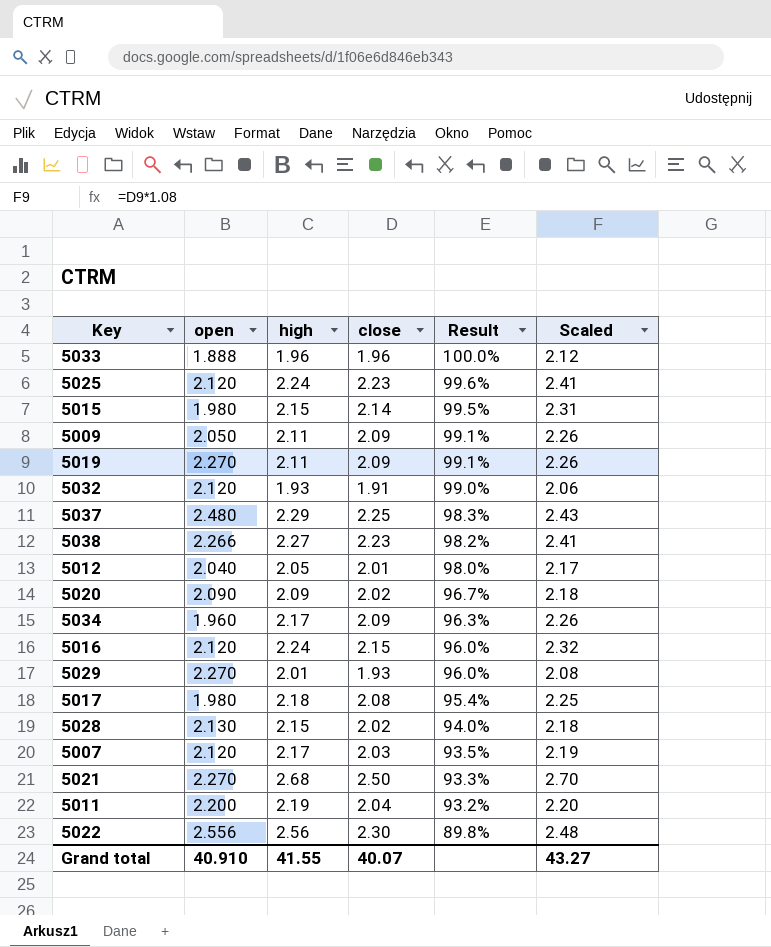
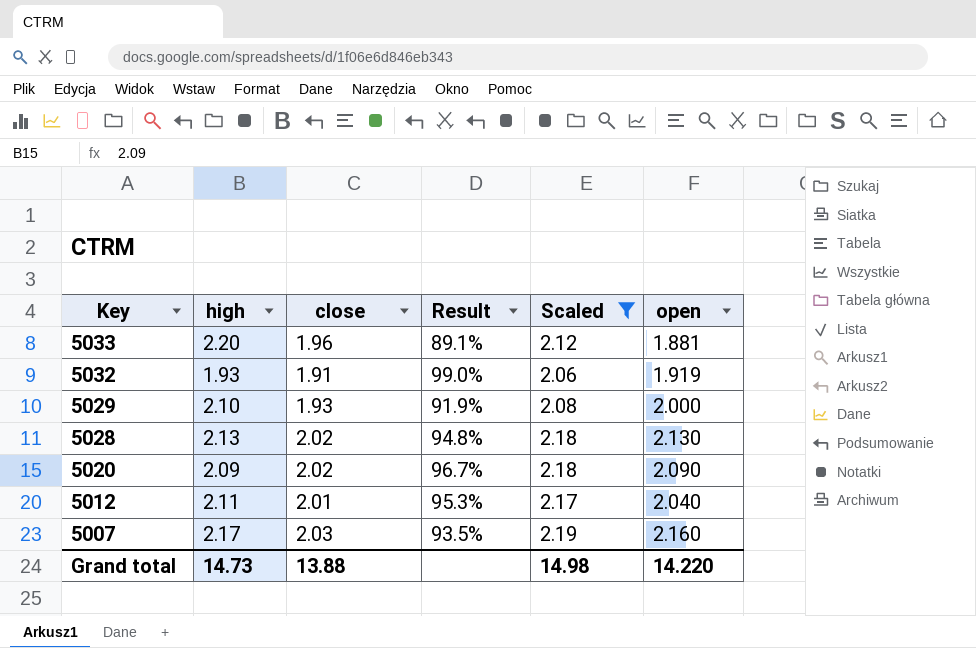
filter: none -> Scaled <= 2.19
row order: Result descending -> Key descending
column open | position: 2 -> 6
5033 | high: 1.96 -> 2.20
5033 | Result: 100.0% -> 89.1%
5033 | open: 1.888 -> 1.881
5032 | open: 2.120 -> 1.919
5029 | high: 2.01 -> 2.10
5029 | Result: 96.0% -> 91.9%
5029 | open: 2.270 -> 2.000
5028 | high: 2.15 -> 2.13
5028 | Result: 94.0% -> 94.8%
5012 | high: 2.05 -> 2.11
5012 | Result: 98.0% -> 95.3%
5007 | open: 2.120 -> 2.160
Grand total | high: 41.55 -> 14.73
Grand total | close: 40.07 -> 13.88
Grand total | Scaled: 43.27 -> 14.98
Grand total | open: 40.910 -> 14.220

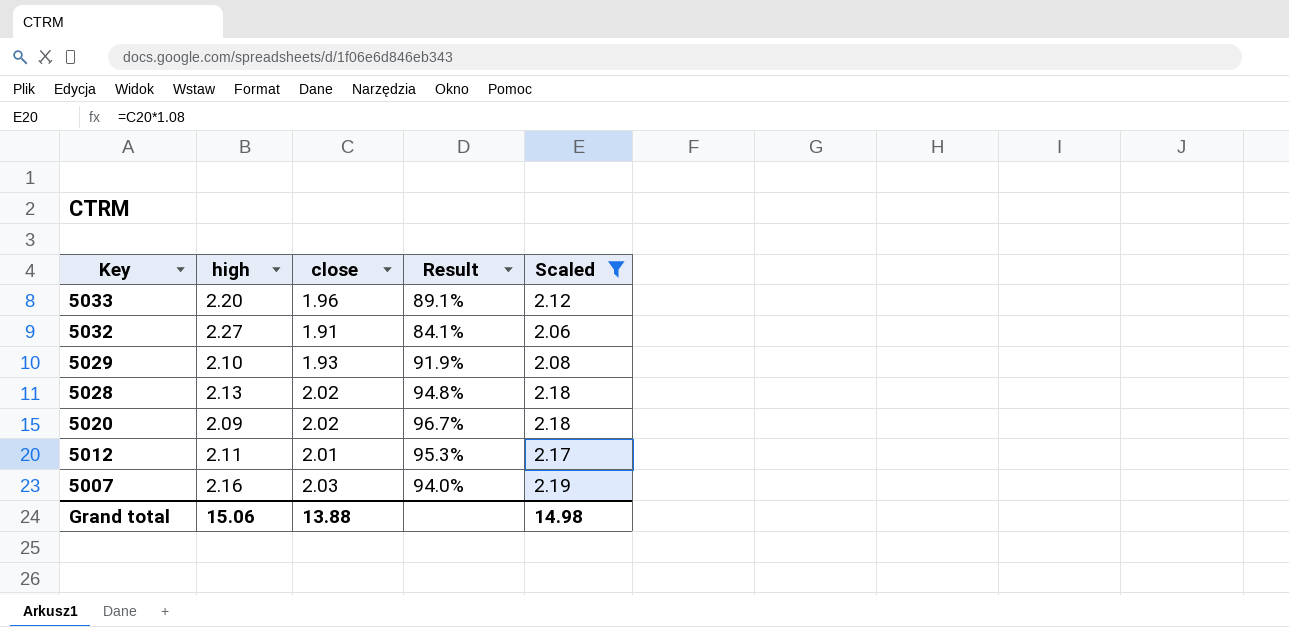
column open | position: 6 -> none
5032 | high: 1.93 -> 2.27
5032 | Result: 99.0% -> 84.1%
5007 | high: 2.17 -> 2.16
5007 | Result: 93.5% -> 94.0%
Grand total | high: 14.73 -> 15.06

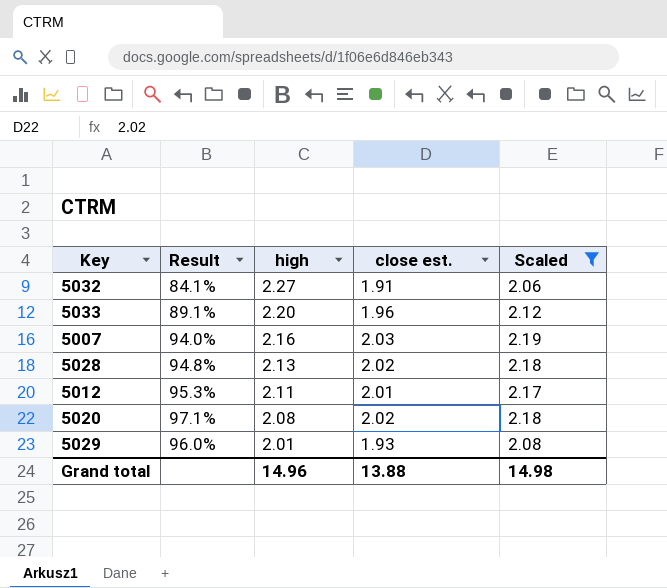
row order: Key descending -> high descending
column Result | position: 4 -> 2
column name: close -> close est.
5020 | Result: 96.7% -> 97.1%
5020 | high: 2.09 -> 2.08
5029 | Result: 91.9% -> 96.0%
5029 | high: 2.10 -> 2.01
Grand total | high: 15.06 -> 14.96

